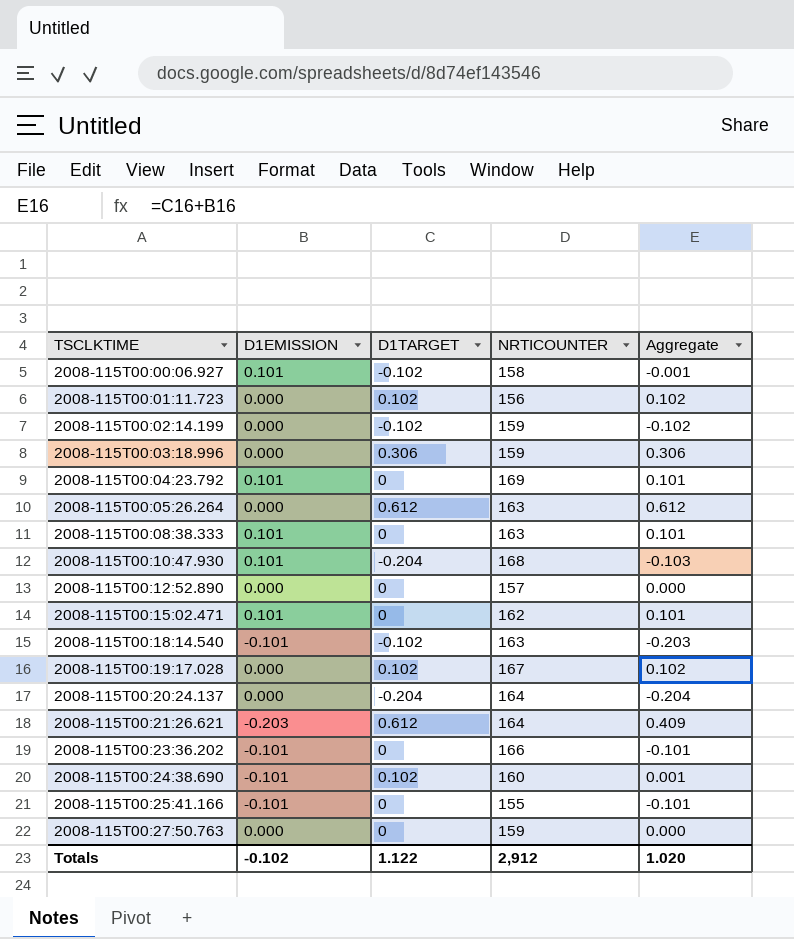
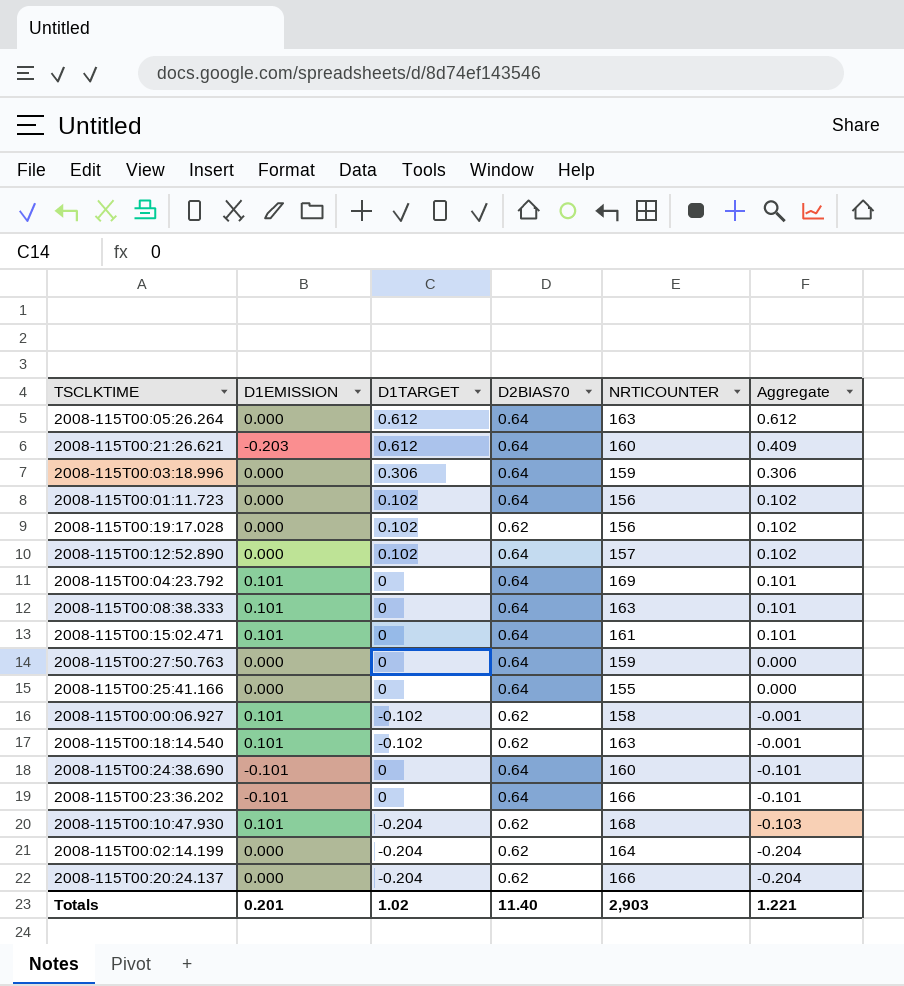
row order: TSCLKTIME ascending -> Aggregate descending
column D2BIAS70 | position: none -> 4
2008-115T00:21:26.621 | NRTICOUNTER: 164 -> 160
2008-115T00:19:17.028 | NRTICOUNTER: 167 -> 156
2008-115T00:12:52.890 | D1TARGET: 0 -> 0.102
2008-115T00:12:52.890 | Aggregate: 0.000 -> 0.102
2008-115T00:15:02.471 | NRTICOUNTER: 162 -> 161
2008-115T00:25:41.166 | D1EMISSION: -0.101 -> 0.000
2008-115T00:25:41.166 | Aggregate: -0.101 -> 0.000
2008-115T00:18:14.540 | D1EMISSION: -0.101 -> 0.101
2008-115T00:18:14.540 | Aggregate: -0.203 -> -0.001
2008-115T00:24:38.690 | D1TARGET: 0.102 -> 0
2008-115T00:24:38.690 | Aggregate: 0.001 -> -0.101
2008-115T00:02:14.199 | D1TARGET: -0.102 -> -0.204
2008-115T00:02:14.199 | NRTICOUNTER: 159 -> 164
2008-115T00:02:14.199 | Aggregate: -0.102 -> -0.204
2008-115T00:20:24.137 | NRTICOUNTER: 164 -> 166
Totals | D1EMISSION: -0.102 -> 0.201
Totals | D1TARGET: 1.122 -> 1.02
Totals | NRTICOUNTER: 2,912 -> 2,903
Totals | Aggregate: 1.020 -> 1.221

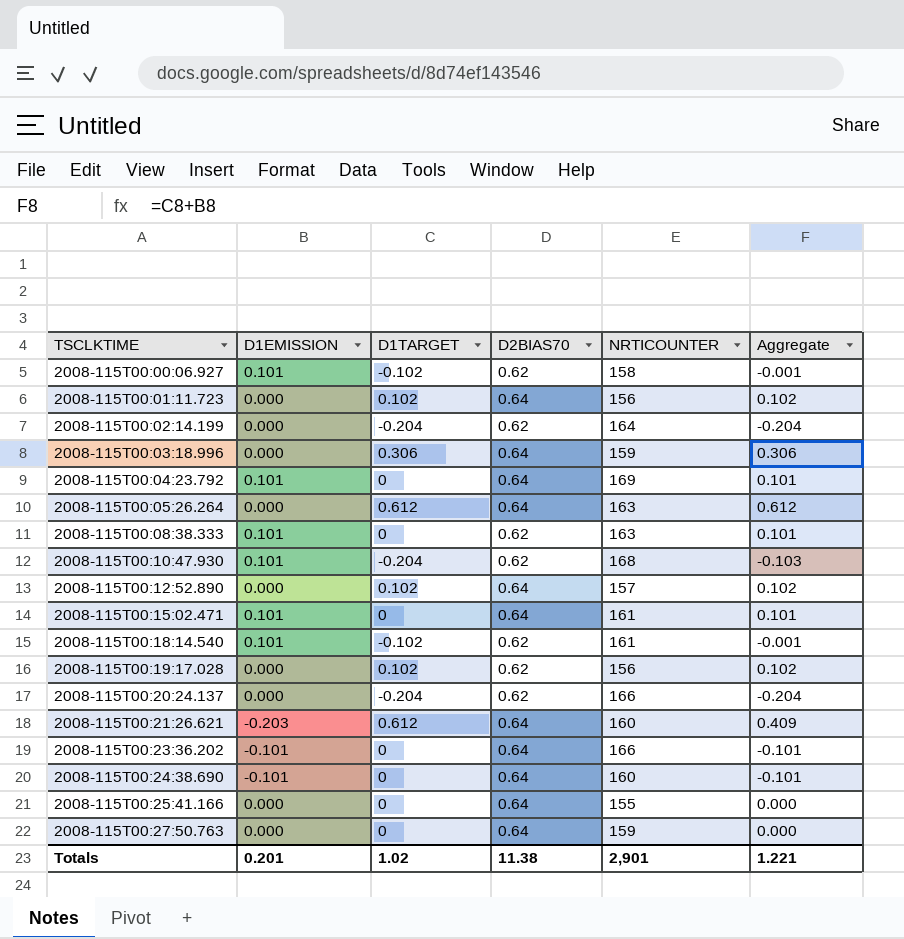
row order: Aggregate descending -> TSCLKTIME ascending
2008-115T00:08:38.333 | D2BIAS70: 0.64 -> 0.62
2008-115T00:18:14.540 | NRTICOUNTER: 163 -> 161
Totals | D2BIAS70: 11.40 -> 11.38
Totals | NRTICOUNTER: 2,903 -> 2,901

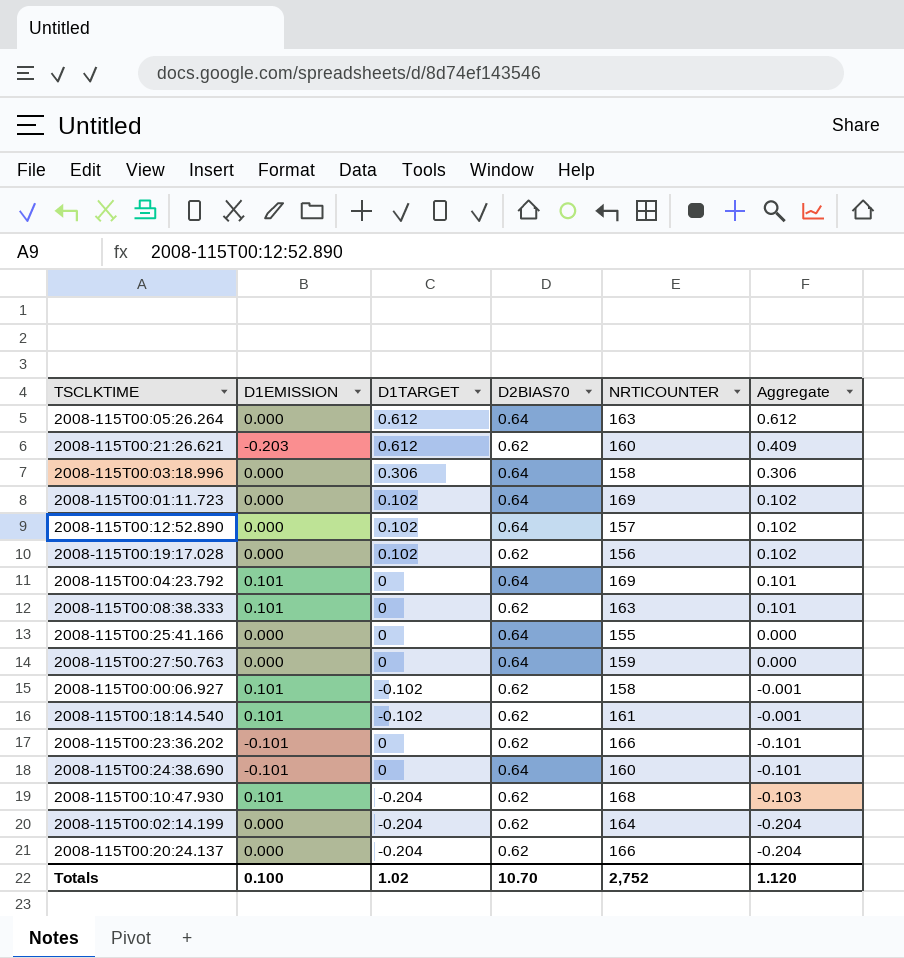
row order: TSCLKTIME ascending -> Aggregate descending
row 2008-115T00:15:02.471: 0.101 | 0 | 0.64 | 161 | 0.101 -> none
2008-115T00:21:26.621 | D2BIAS70: 0.64 -> 0.62
2008-115T00:03:18.996 | NRTICOUNTER: 159 -> 158
2008-115T00:01:11.723 | NRTICOUNTER: 156 -> 169
2008-115T00:23:36.202 | D2BIAS70: 0.64 -> 0.62
Totals | D1EMISSION: 0.201 -> 0.100
Totals | D2BIAS70: 11.38 -> 10.70
Totals | NRTICOUNTER: 2,901 -> 2,752
Totals | Aggregate: 1.221 -> 1.120

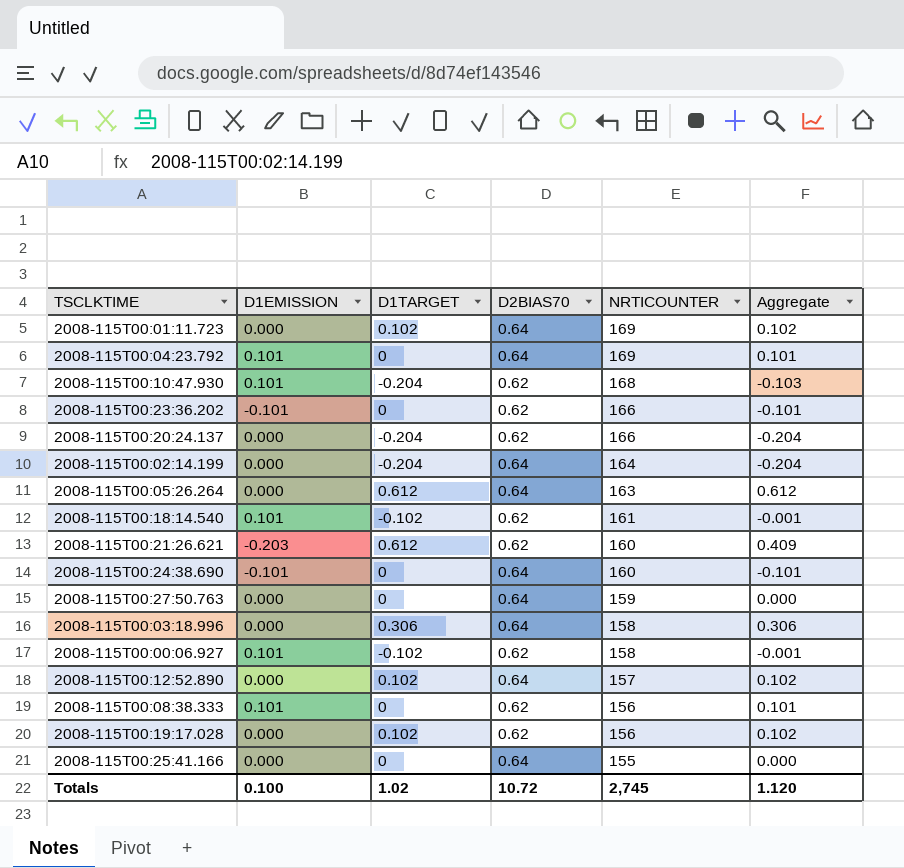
row order: Aggregate descending -> NRTICOUNTER descending
2008-115T00:02:14.199 | D2BIAS70: 0.62 -> 0.64
2008-115T00:08:38.333 | NRTICOUNTER: 163 -> 156
Totals | D2BIAS70: 10.70 -> 10.72
Totals | NRTICOUNTER: 2,752 -> 2,745

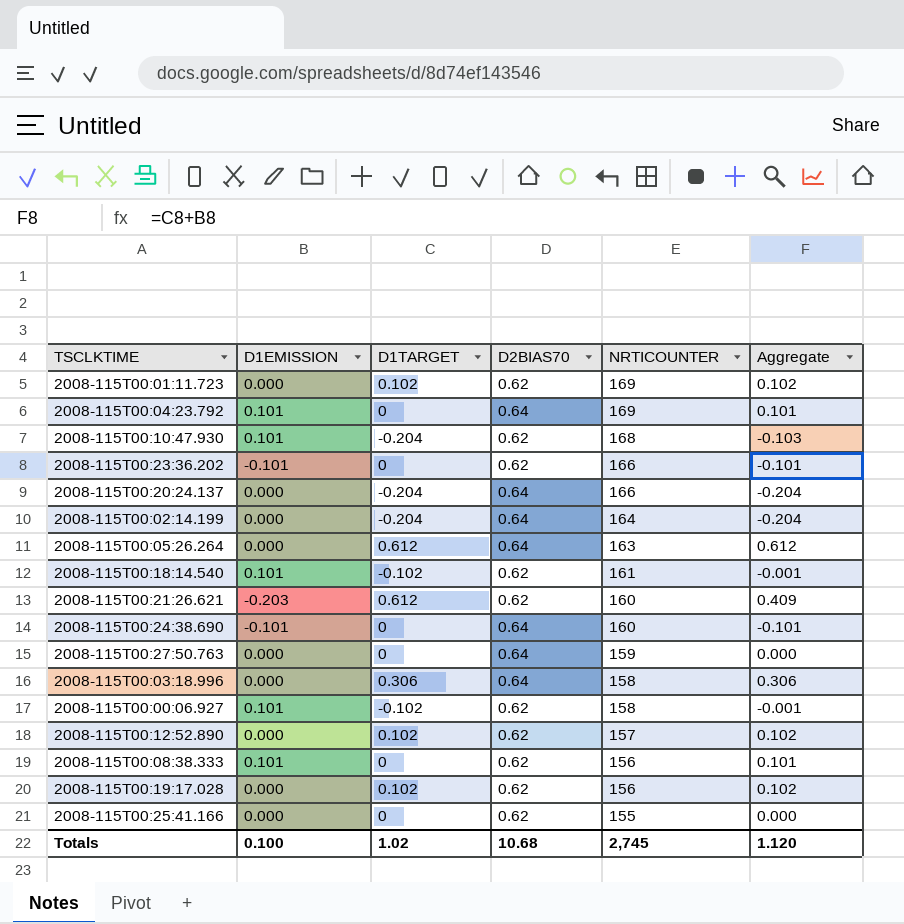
2008-115T00:01:11.723 | D2BIAS70: 0.64 -> 0.62
2008-115T00:20:24.137 | D2BIAS70: 0.62 -> 0.64
2008-115T00:12:52.890 | D2BIAS70: 0.64 -> 0.62
2008-115T00:25:41.166 | D2BIAS70: 0.64 -> 0.62
Totals | D2BIAS70: 10.72 -> 10.68

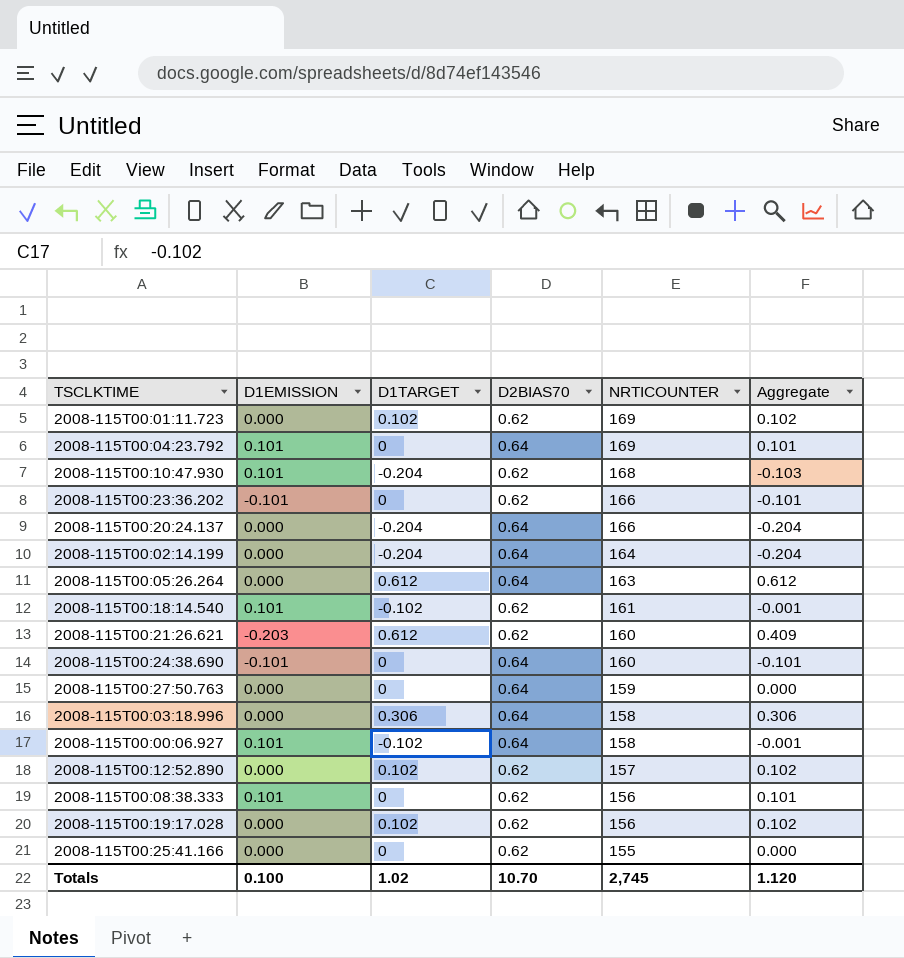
2008-115T00:00:06.927 | D2BIAS70: 0.62 -> 0.64
Totals | D2BIAS70: 10.68 -> 10.70

